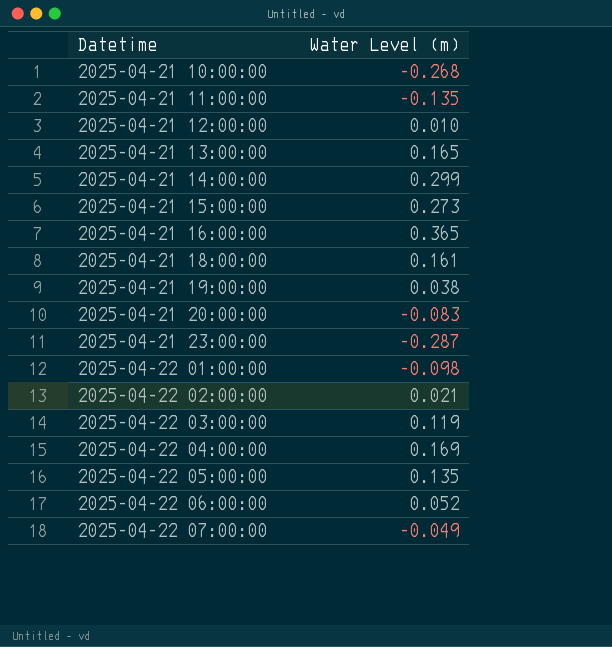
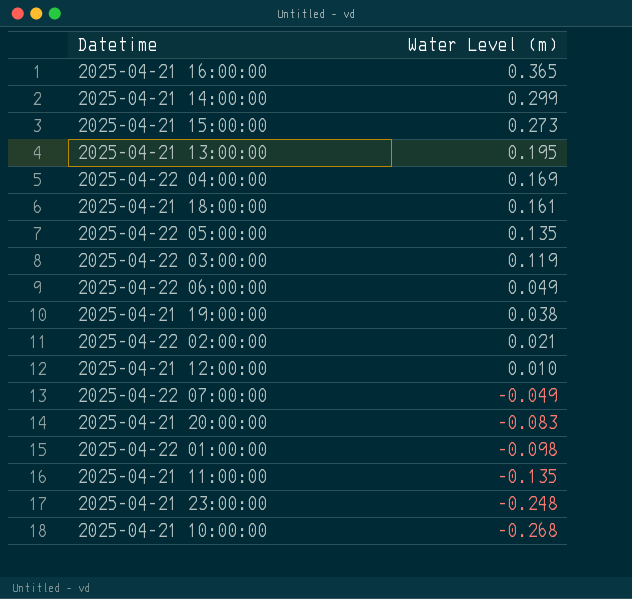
row order: Datetime ascending -> Water Level (m) descending
2025-04-21 13:00:00 | Water Level (m): 0.165 -> 0.195
2025-04-22 06:00:00 | Water Level (m): 0.052 -> 0.049
2025-04-21 23:00:00 | Water Level (m): -0.287 -> -0.248

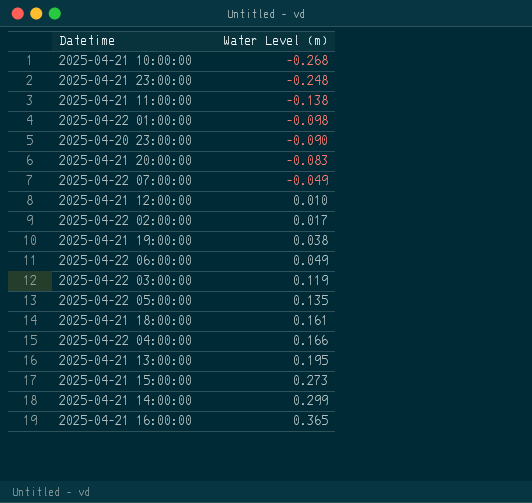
row order: Water Level (m) descending -> Water Level (m) ascending
2025-04-21 11:00:00 | Water Level (m): -0.135 -> -0.138
row 2025-04-20 23:00:00: none -> -0.090
2025-04-22 02:00:00 | Water Level (m): 0.021 -> 0.017
2025-04-22 04:00:00 | Water Level (m): 0.169 -> 0.166

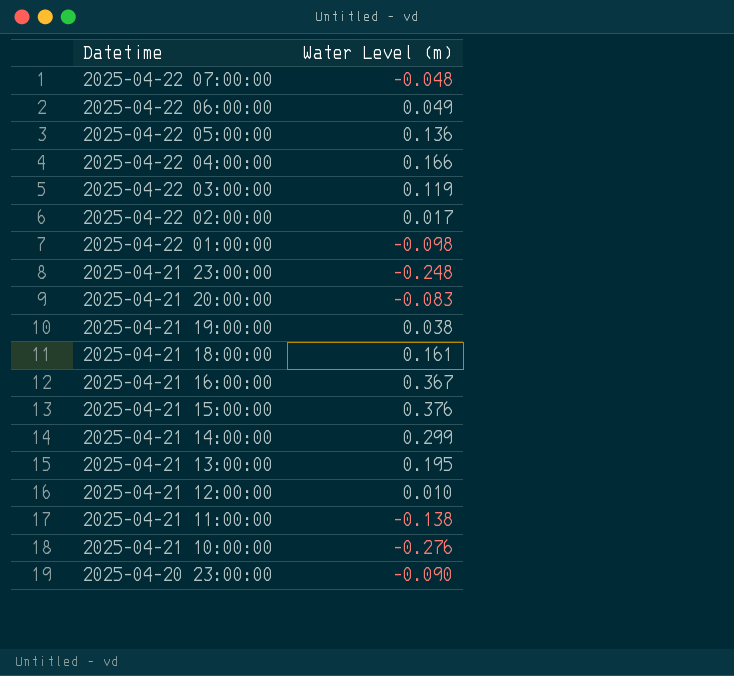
row order: Water Level (m) ascending -> Datetime descending
2025-04-22 07:00:00 | Water Level (m): -0.049 -> -0.048
2025-04-22 05:00:00 | Water Level (m): 0.135 -> 0.136
2025-04-21 16:00:00 | Water Level (m): 0.365 -> 0.367
2025-04-21 15:00:00 | Water Level (m): 0.273 -> 0.376
2025-04-21 10:00:00 | Water Level (m): -0.268 -> -0.276

